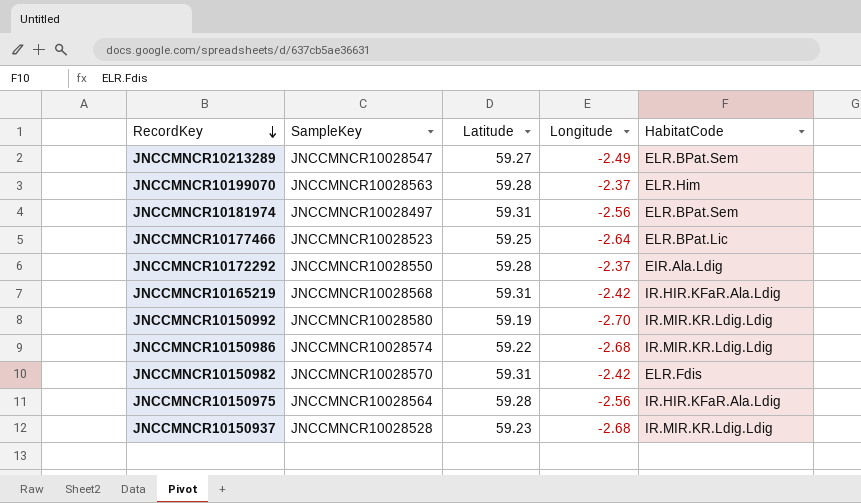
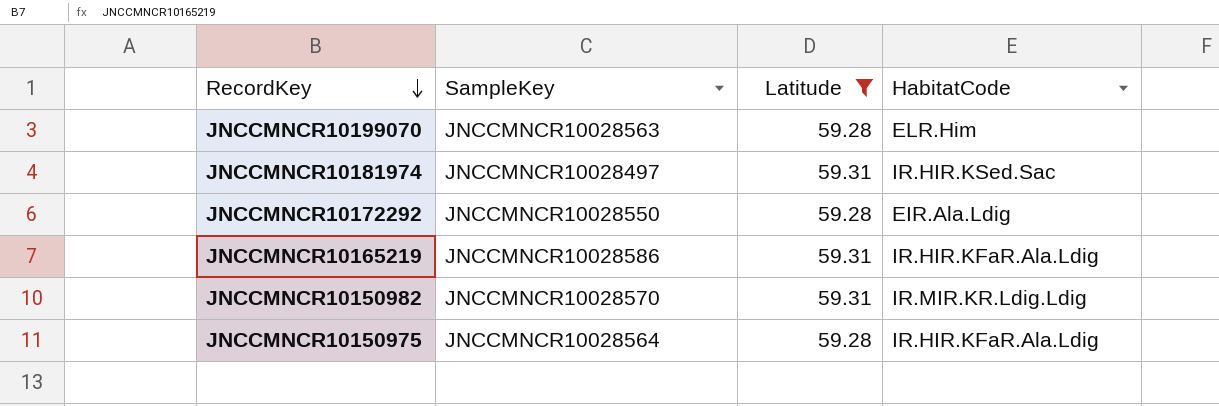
filter: none -> Latitude >= 59.28
column Longitude | position: 4 -> none
JNCCMNCR10181974 | HabitatCode: ELR.BPat.Sem -> IR.HIR.KSed.Sac
JNCCMNCR10165219 | SampleKey: JNCCMNCR10028568 -> JNCCMNCR10028586
JNCCMNCR10150982 | HabitatCode: ELR.Fdis -> IR.MIR.KR.Ldig.Ldig

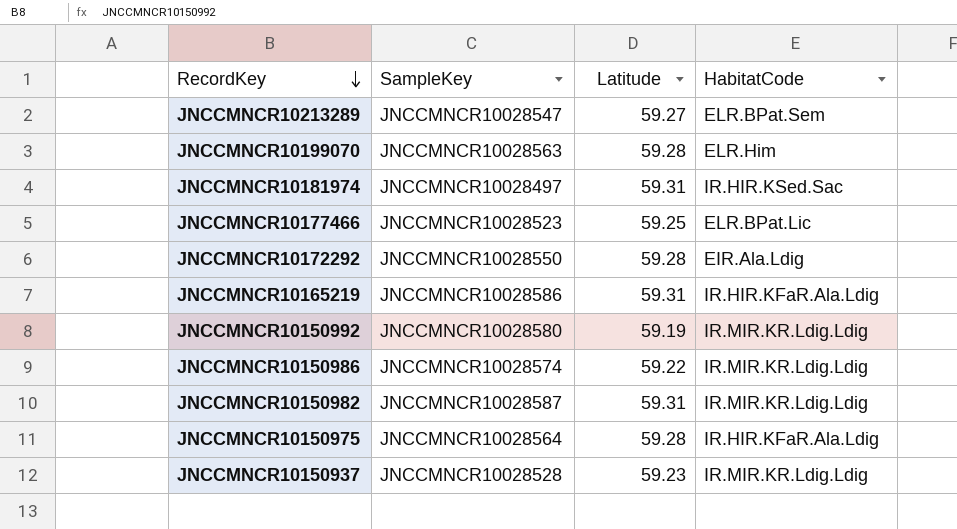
filter: Latitude >= 59.28 -> none
JNCCMNCR10150982 | SampleKey: JNCCMNCR10028570 -> JNCCMNCR10028587

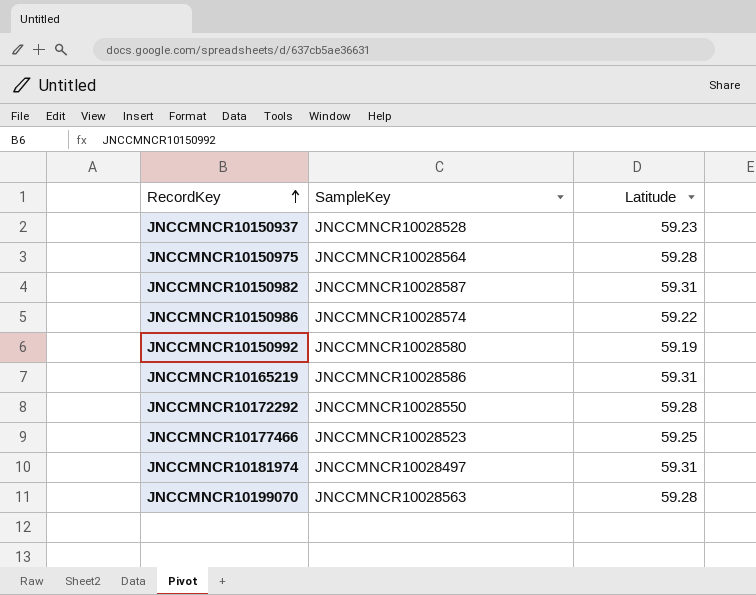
row order: RecordKey descending -> RecordKey ascending
column HabitatCode | position: 4 -> none
row JNCCMNCR10213289: JNCCMNCR10028547 | 59.27 | ELR.BPat.Sem -> none

